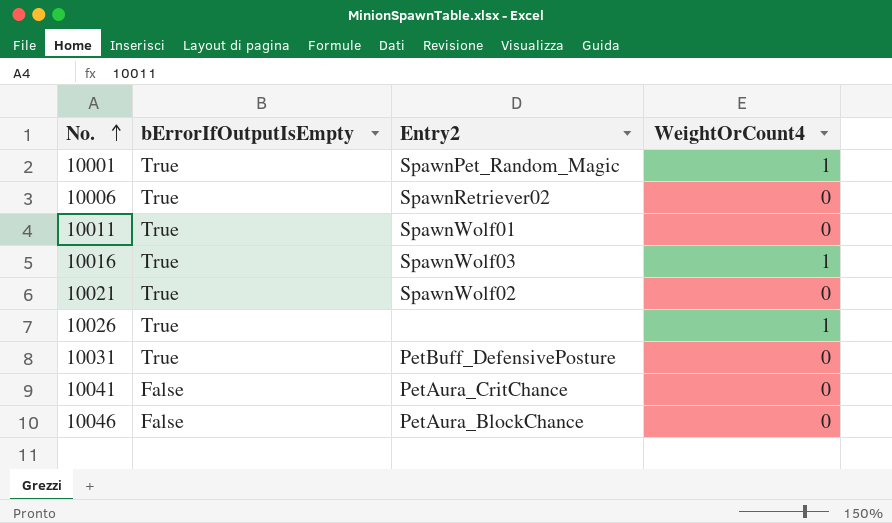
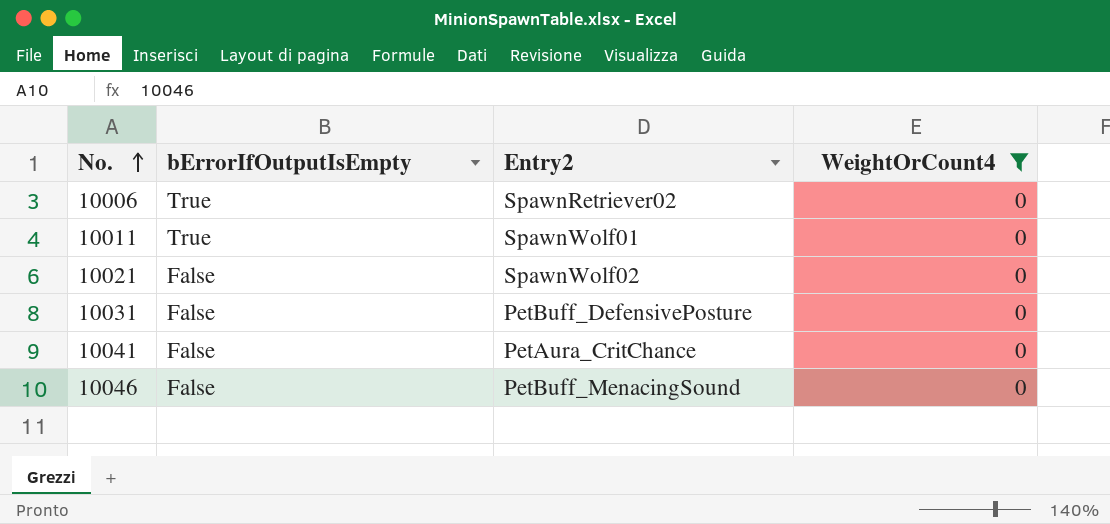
filter: none -> WeightOrCount4 = 0
10021 | bErrorIfOutputIsEmpty: True -> False
10031 | bErrorIfOutputIsEmpty: True -> False
10046 | Entry2: PetAura_BlockChance -> PetBuff_MenacingSound

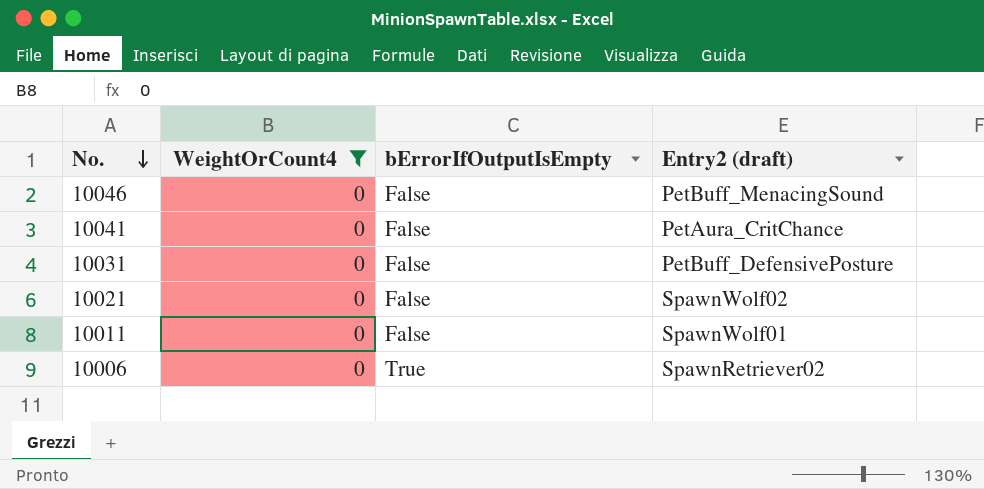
row order: No. ascending -> No. descending
column WeightOrCount4 | position: 4 -> 2
column name: Entry2 -> Entry2 (draft)
10011 | bErrorIfOutputIsEmpty: True -> False

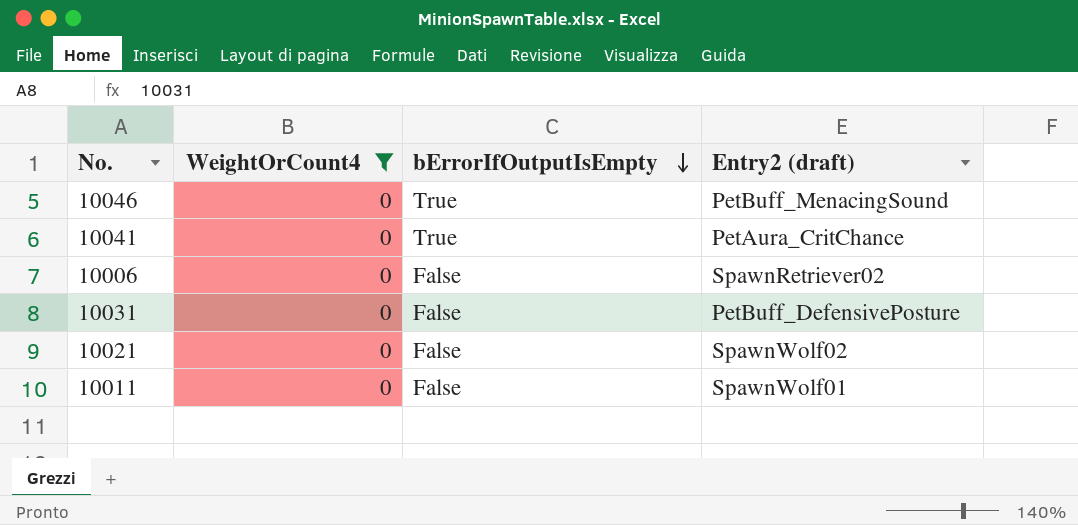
row order: No. descending -> bErrorIfOutputIsEmpty descending
10046 | bErrorIfOutputIsEmpty: False -> True
10041 | bErrorIfOutputIsEmpty: False -> True
10006 | bErrorIfOutputIsEmpty: True -> False

